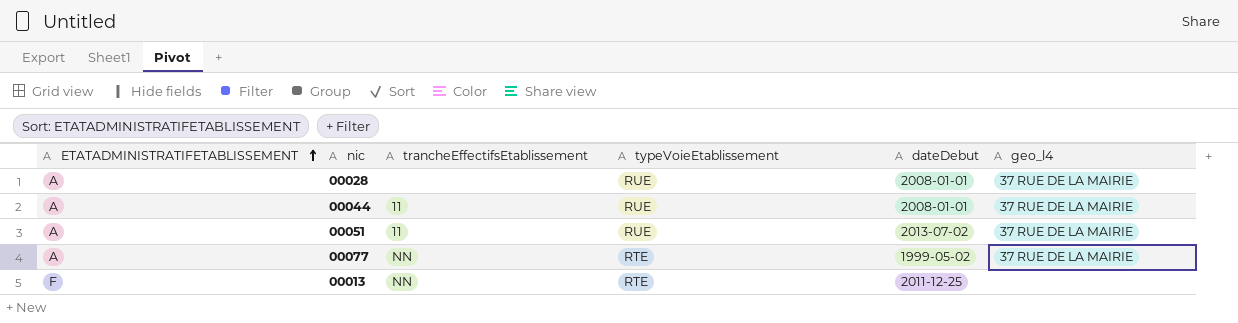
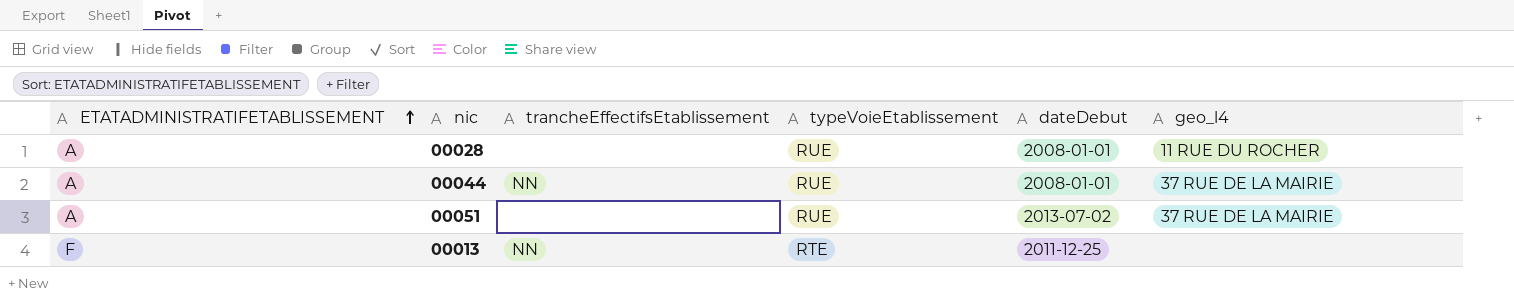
row 00077: A | NN | RTE | 1999-05-02 | 37 RUE DE LA MAIRIE -> none
00028 | geo_l4: 37 RUE DE LA MAIRIE -> 11 RUE DU ROCHER
00044 | trancheEffectifsEtablissement: 11 -> NN
00051 | trancheEffectifsEtablissement: 11 -> none

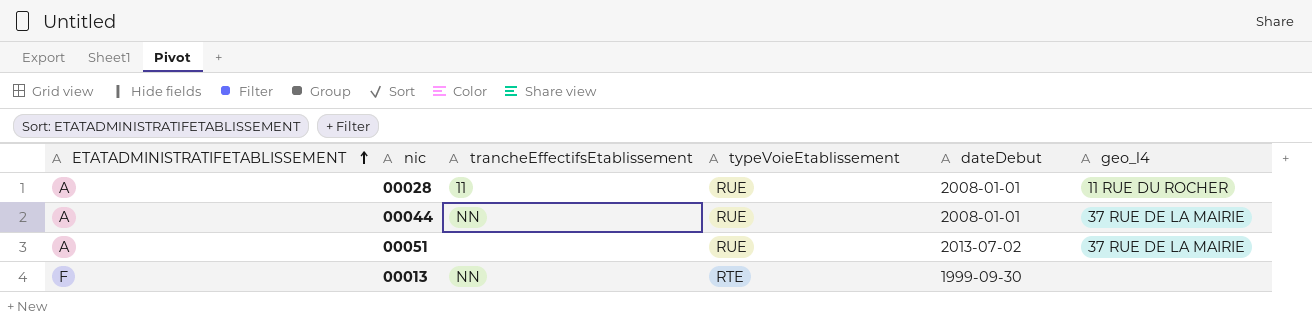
00028 | trancheEffectifsEtablissement: none -> 11
00013 | dateDebut: 2011-12-25 -> 1999-09-30

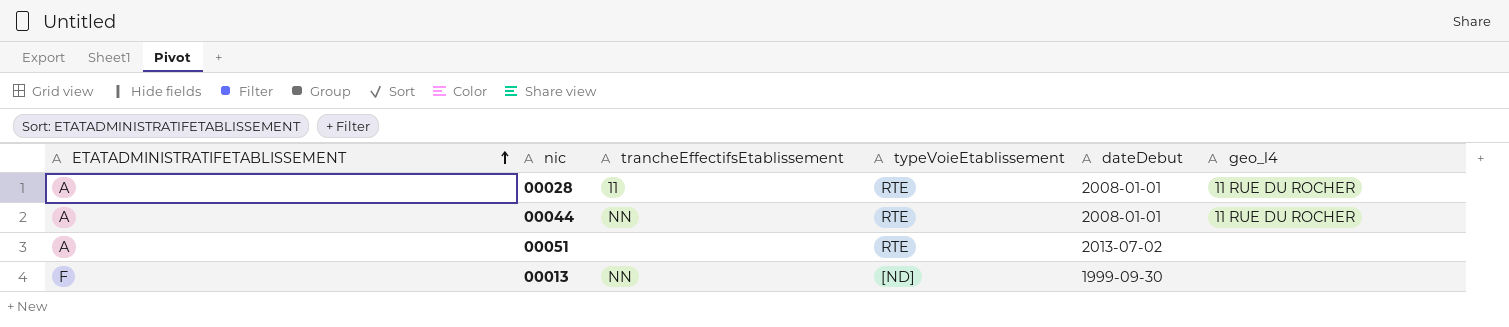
00028 | typeVoieEtablissement: RUE -> RTE
00044 | typeVoieEtablissement: RUE -> RTE
00044 | geo_l4: 37 RUE DE LA MAIRIE -> 11 RUE DU ROCHER
00051 | typeVoieEtablissement: RUE -> RTE
00051 | geo_l4: 37 RUE DE LA MAIRIE -> none
00013 | typeVoieEtablissement: RTE -> [ND]

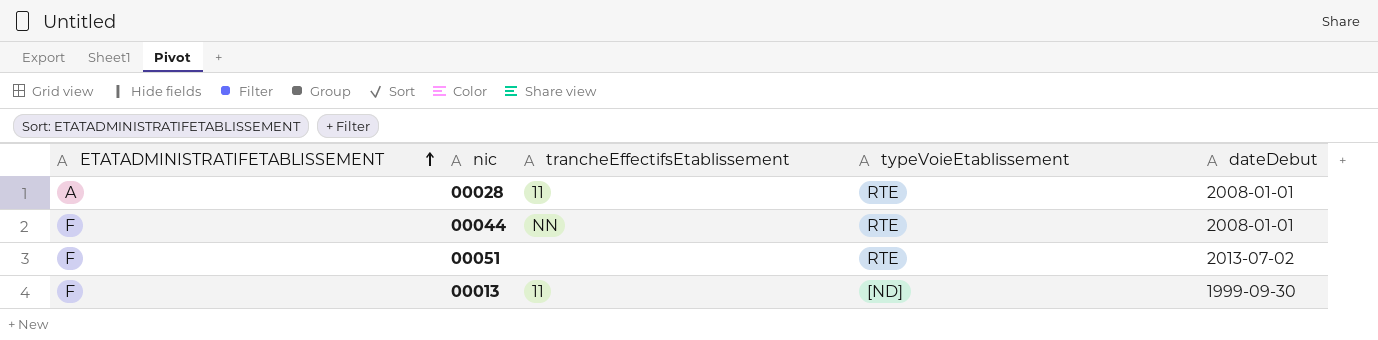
column geo_l4 | position: 6 -> none
00044 | ETATADMINISTRATIFETABLISSEMENT: A -> F
00051 | ETATADMINISTRATIFETABLISSEMENT: A -> F
00013 | trancheEffectifsEtablissement: NN -> 11

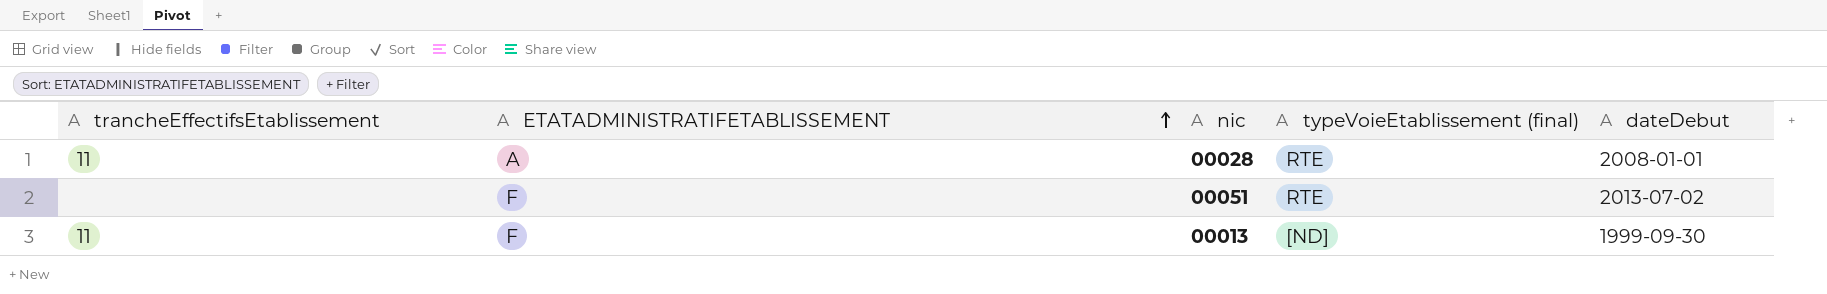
column trancheEffectifsEtablissement | position: 3 -> 1
column name: typeVoieEtablissement -> typeVoieEtablissement (final)
row 00044: F | NN | RTE | 2008-01-01 -> none

